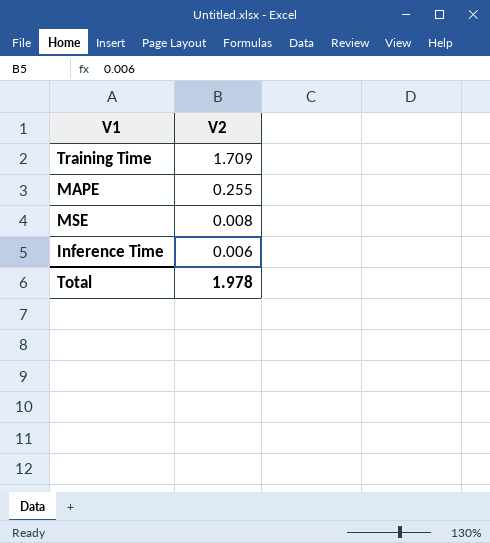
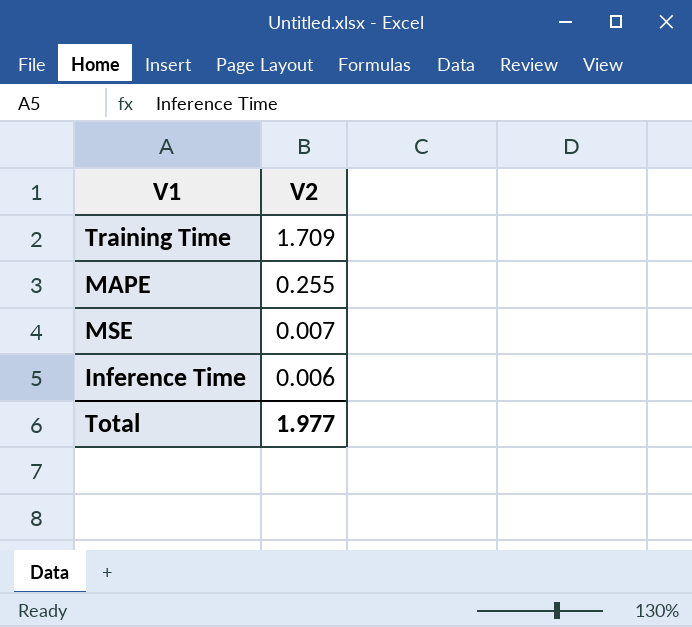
MSE | V2: 0.008 -> 0.007
Total | V2: 1.978 -> 1.977

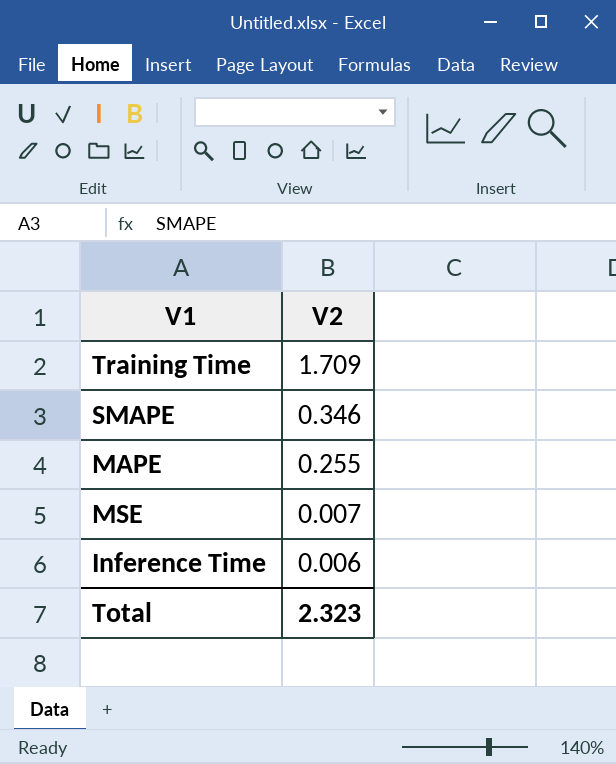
row SMAPE: none -> 0.346
Total | V2: 1.977 -> 2.323

